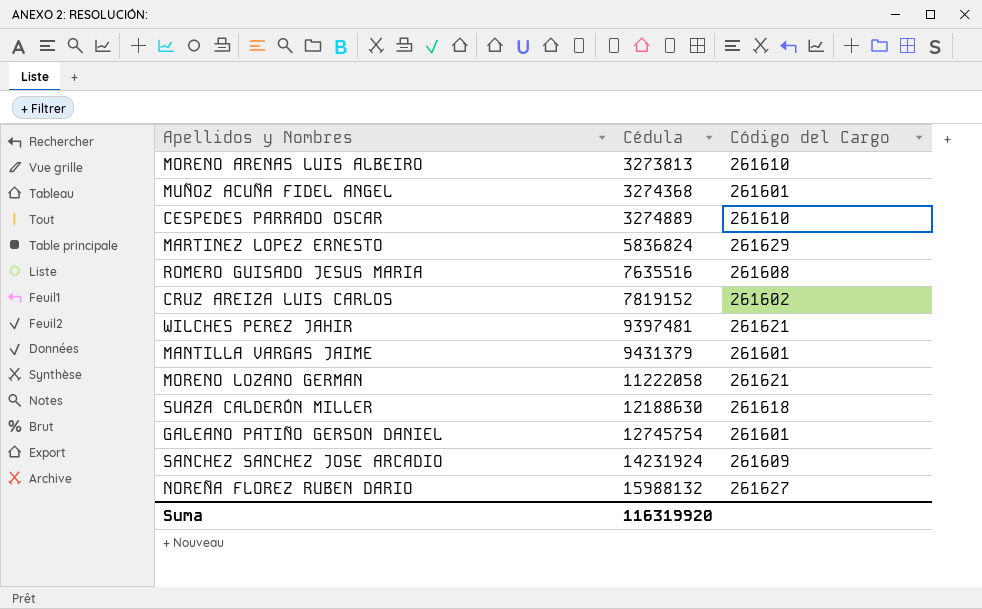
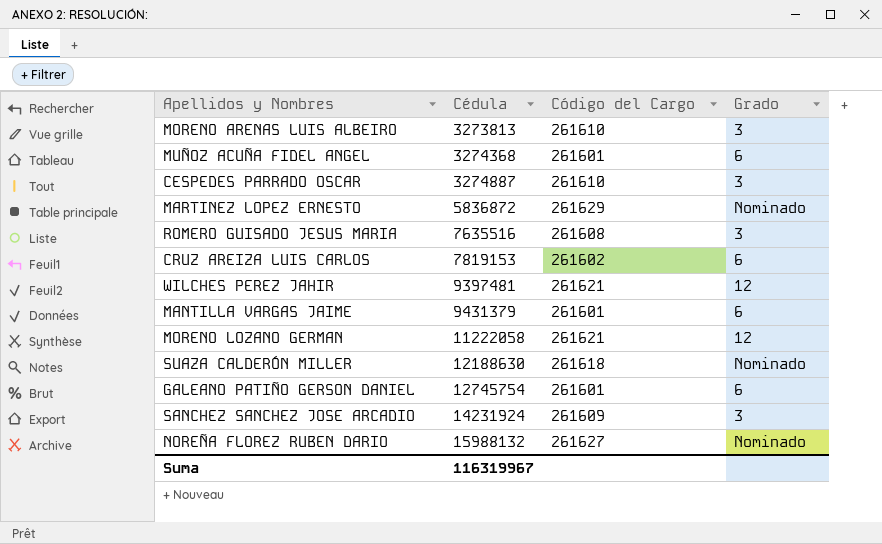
column Grado | position: none -> 4
CESPEDES PARRADO OSCAR | Cédula: 3274889 -> 3274887
MARTINEZ LOPEZ ERNESTO | Cédula: 5836824 -> 5836872
CRUZ AREIZA LUIS CARLOS | Cédula: 7819152 -> 7819153
Suma | Cédula: 116319920 -> 116319967

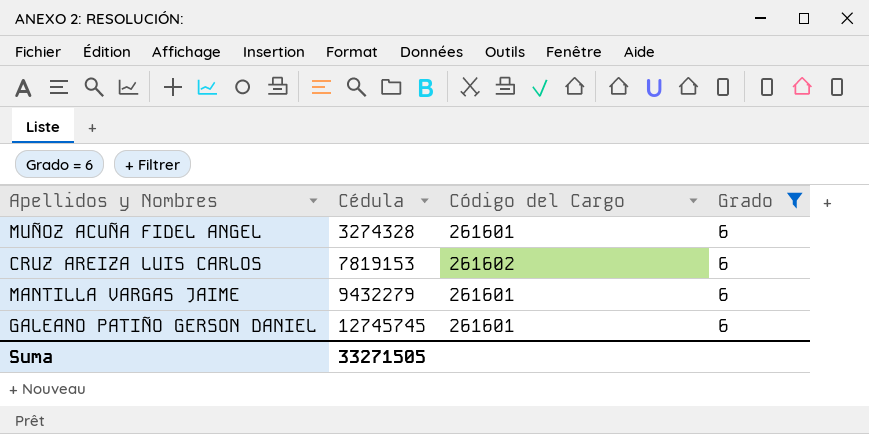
filter: none -> Grado = 6
MUÑOZ ACUÑA FIDEL ANGEL | Cédula: 3274368 -> 3274328
MANTILLA VARGAS JAIME | Cédula: 9431379 -> 9432279
GALEANO PATIÑO GERSON DANIEL | Cédula: 12745754 -> 12745745
Suma | Cédula: 116319967 -> 33271505

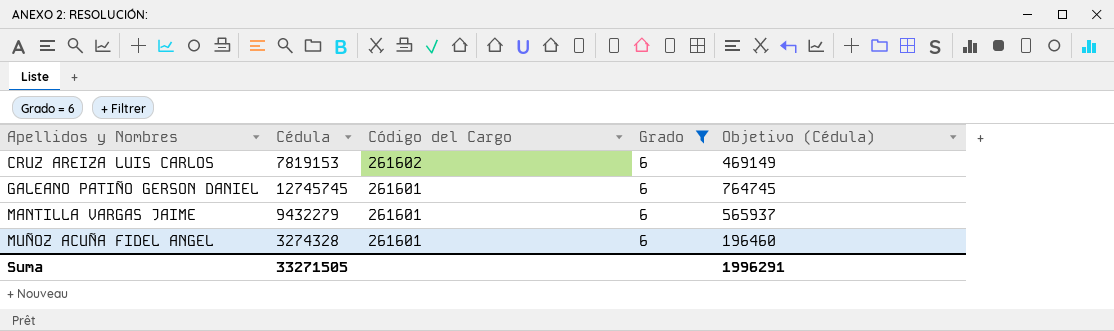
row order: Cédula ascending -> Apellidos y Nombres ascending
column Objetivo (Cédula) | formula: none -> [Cédula] * 0,06

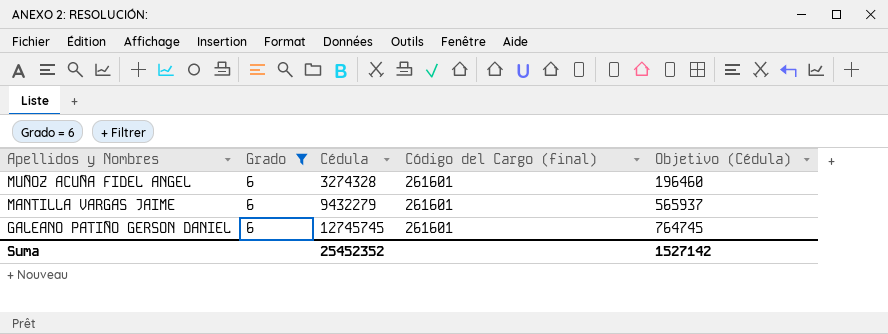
row order: Apellidos y Nombres ascending -> Apellidos y Nombres descending
column Grado | position: 4 -> 2
column name: Código del Cargo -> Código del Cargo (final)
row CRUZ AREIZA LUIS CARLOS: 7819153 | 261602 | 6 | 469149 -> none
Suma | Cédula: 33271505 -> 25452352
Suma | Objetivo (Cédula): 1996291 -> 1527142

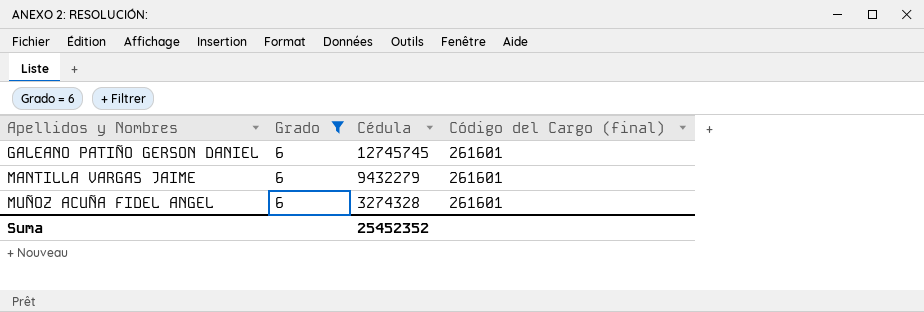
row order: Apellidos y Nombres descending -> Apellidos y Nombres ascending
column Objetivo (Cédula) | formula: [Cédula] * 0,06 -> none

